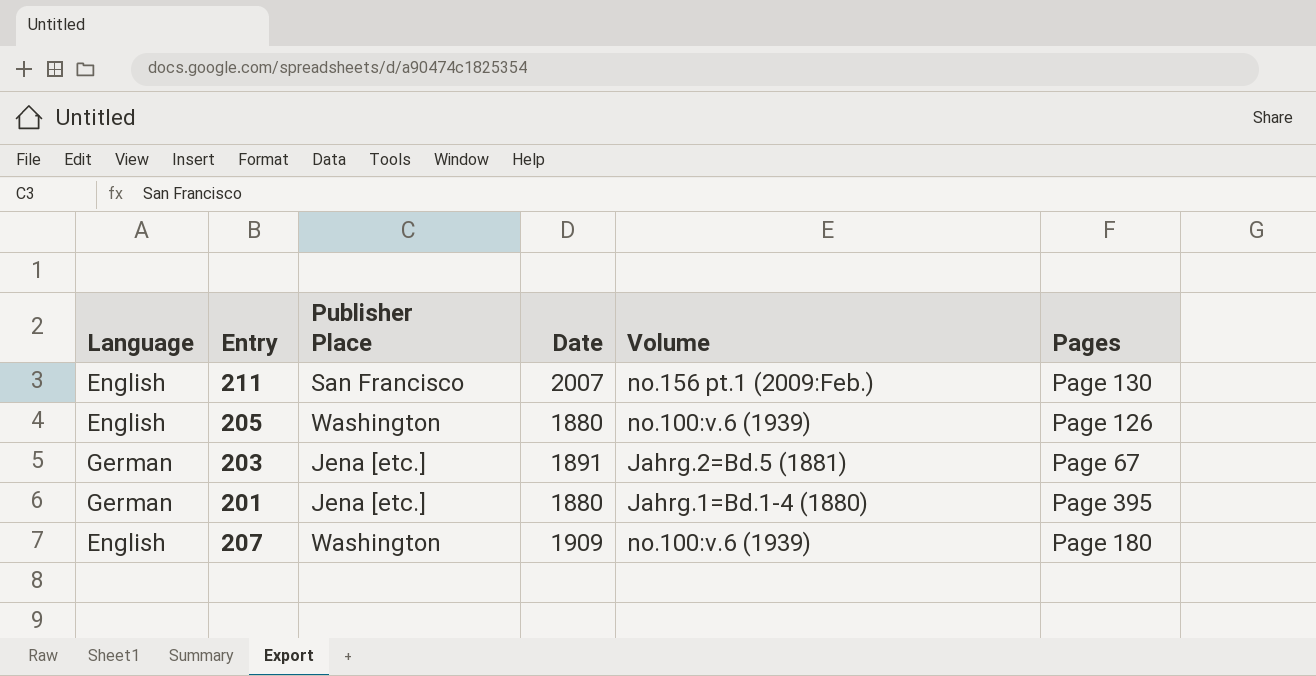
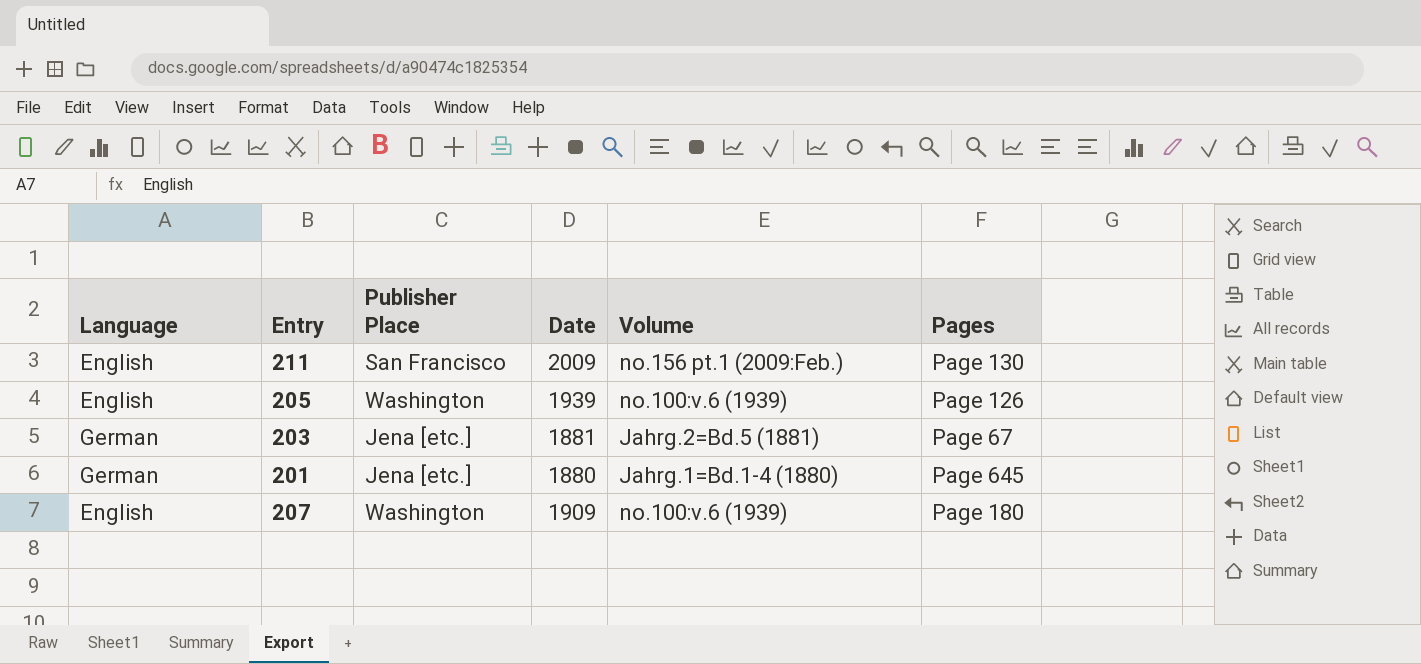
211 | Date: 2007 -> 2009
205 | Date: 1880 -> 1939
203 | Date: 1891 -> 1881
201 | Pages: Page 395 -> Page 645

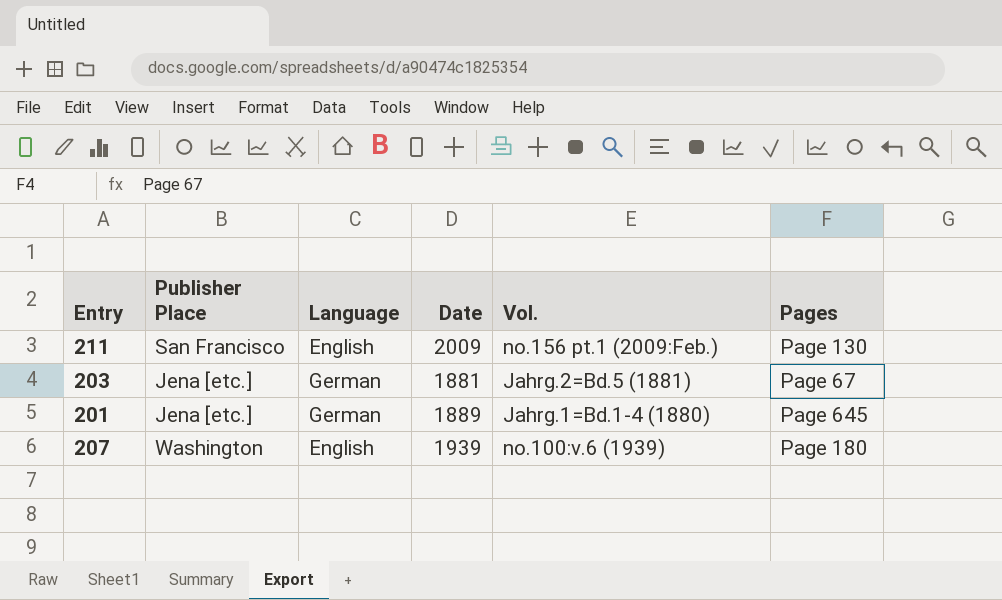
column Language | position: 1 -> 3
column name: Volume -> Vol.
row 205: English | Washington | 1939 | no.100:v.6 (1939) | Page 126 -> none
201 | Date: 1880 -> 1889
207 | Date: 1909 -> 1939

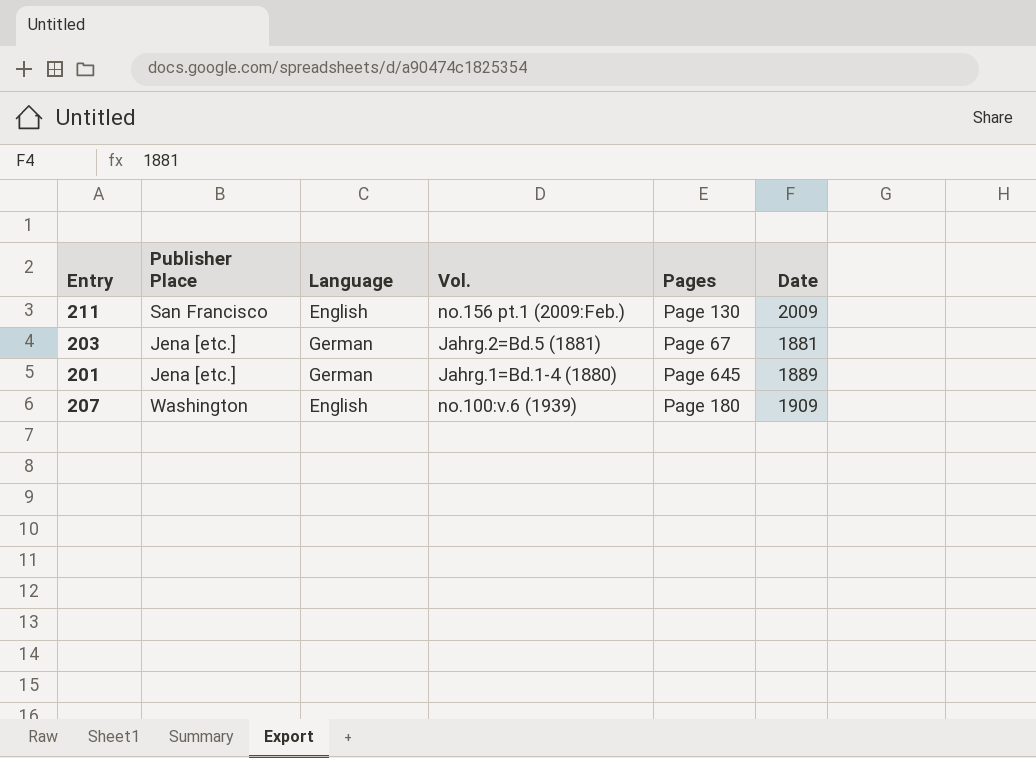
column Date | position: 4 -> 6
207 | Date: 1939 -> 1909

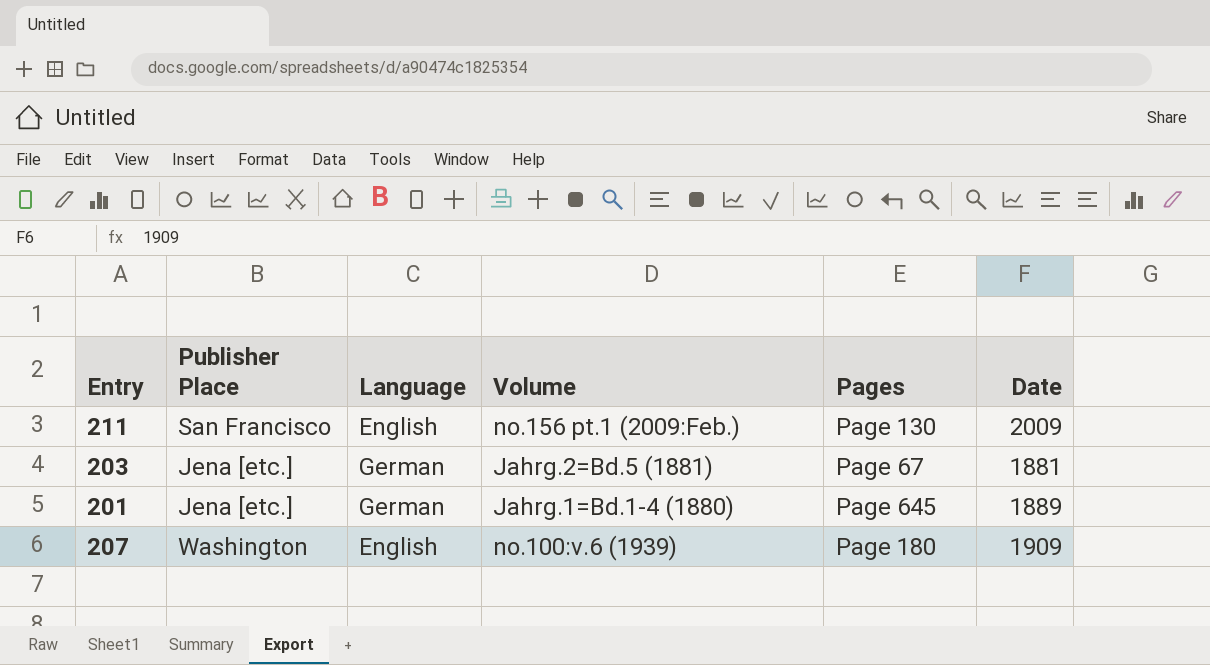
column name: Vol. -> Volume

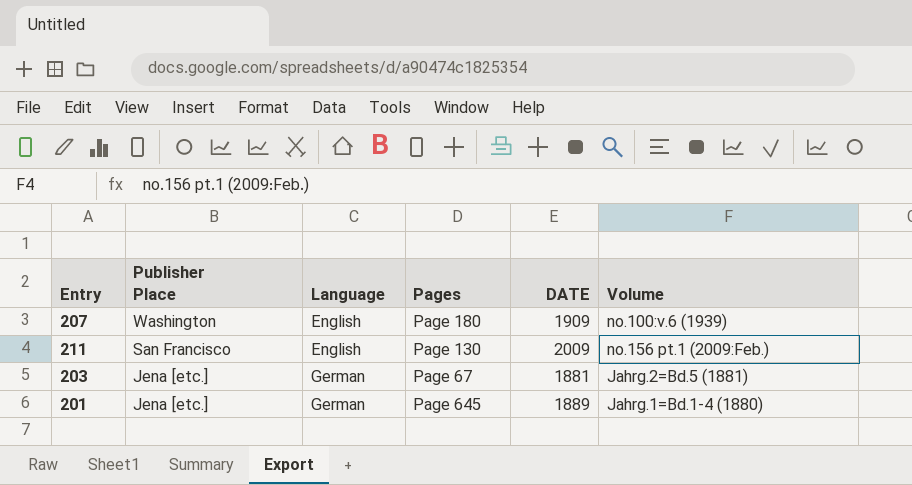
row order: none -> Publisher Place descending
column name: Date -> DATE
column Volume | position: 4 -> 6

